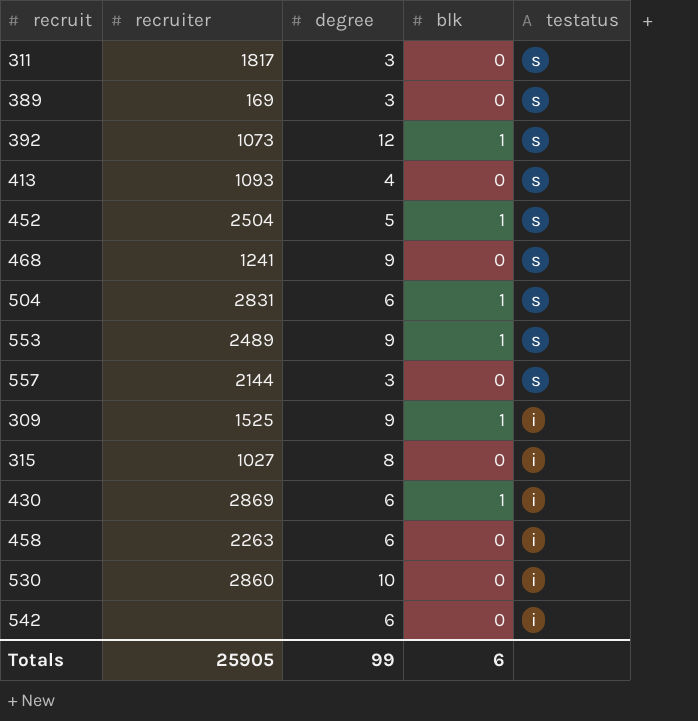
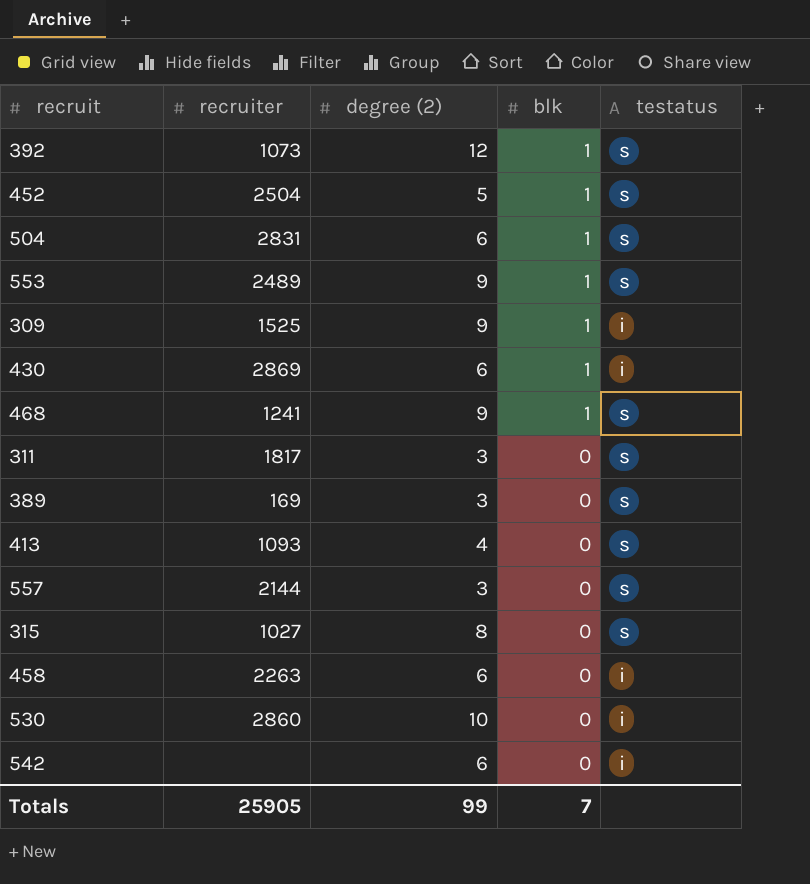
row order: testatus descending -> blk descending
column name: degree -> degree (2)
468 | blk: 0 -> 1
315 | testatus: i -> s
Totals | blk: 6 -> 7

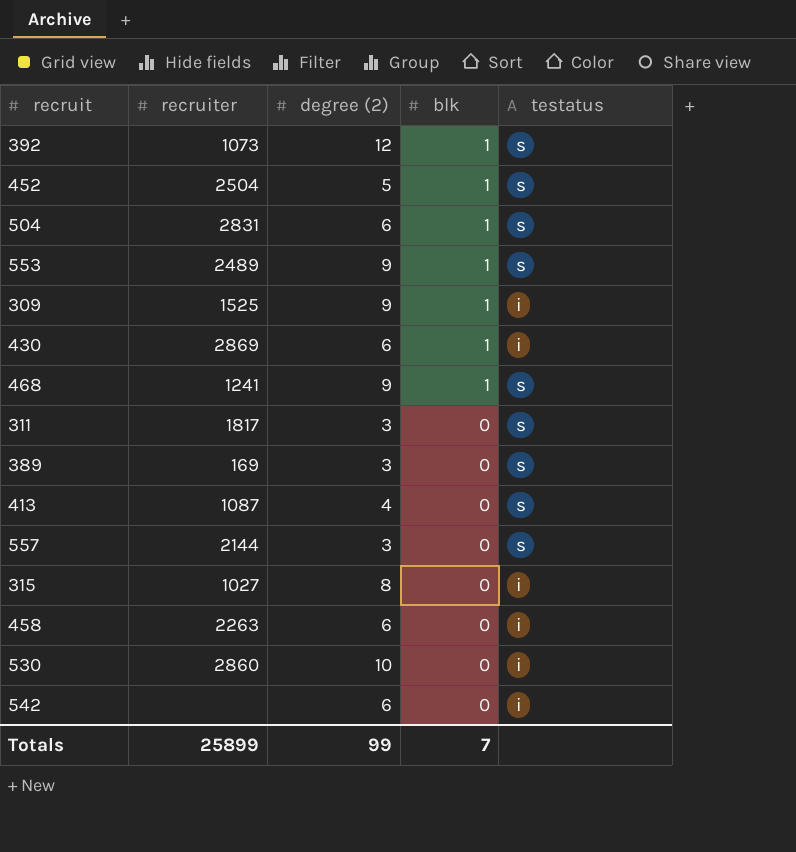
413 | recruiter: 1093 -> 1087
315 | testatus: s -> i
Totals | recruiter: 25905 -> 25899

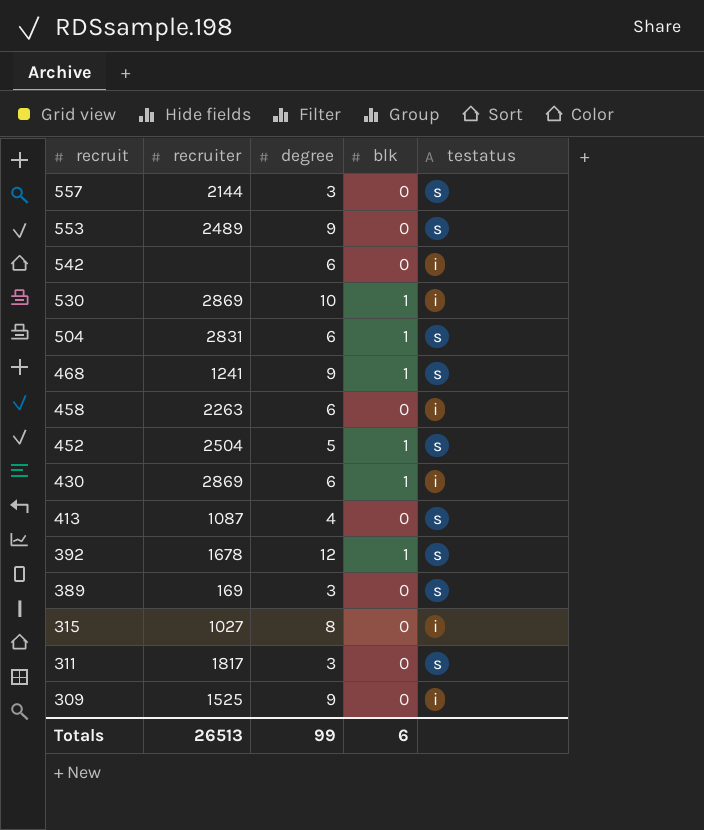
row order: blk descending -> recruit descending
column name: degree (2) -> degree
553 | blk: 1 -> 0
530 | recruiter: 2860 -> 2869
530 | blk: 0 -> 1
392 | recruiter: 1073 -> 1678
309 | blk: 1 -> 0
Totals | recruiter: 25899 -> 26513
Totals | blk: 7 -> 6

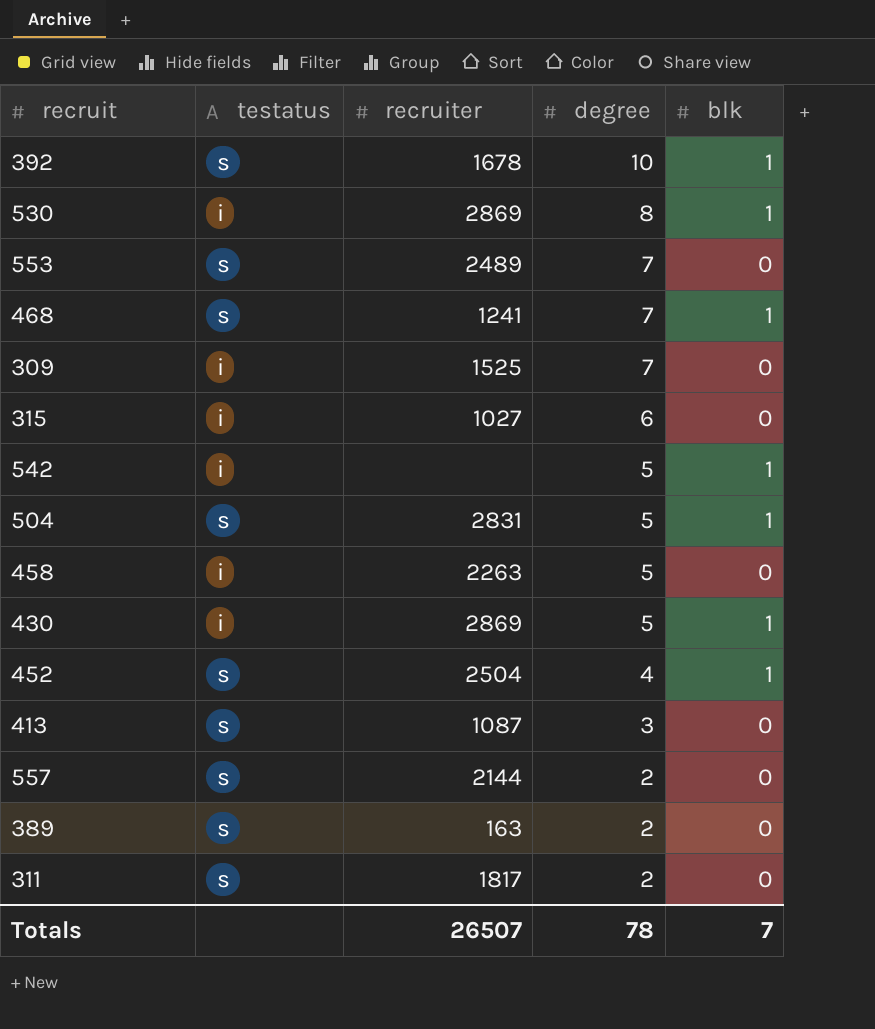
row order: recruit descending -> degree descending
column testatus | position: 5 -> 2
392 | degree: 12 -> 10
530 | degree: 10 -> 8
553 | degree: 9 -> 7
468 | degree: 9 -> 7
309 | degree: 9 -> 7
315 | degree: 8 -> 6
542 | degree: 6 -> 5
542 | blk: 0 -> 1
504 | degree: 6 -> 5
458 | degree: 6 -> 5
430 | degree: 6 -> 5
452 | degree: 5 -> 4
413 | degree: 4 -> 3
557 | degree: 3 -> 2
389 | recruiter: 169 -> 163
389 | degree: 3 -> 2
311 | degree: 3 -> 2
Totals | recruiter: 26513 -> 26507
Totals | degree: 99 -> 78
Totals | blk: 6 -> 7

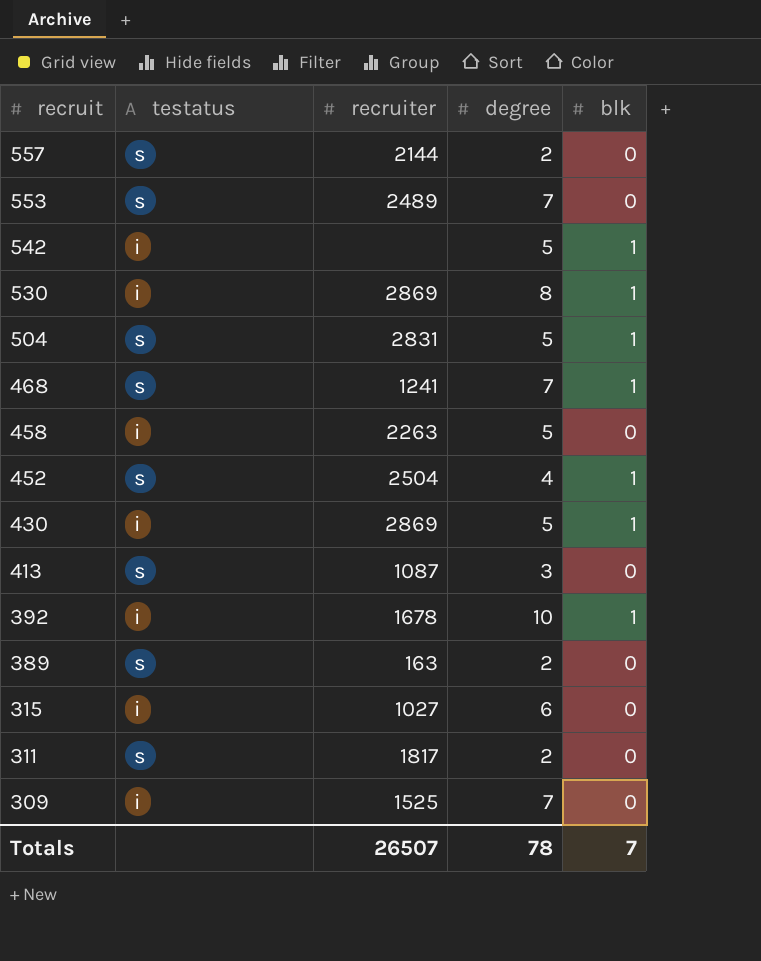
row order: degree descending -> recruit descending
392 | testatus: s -> i

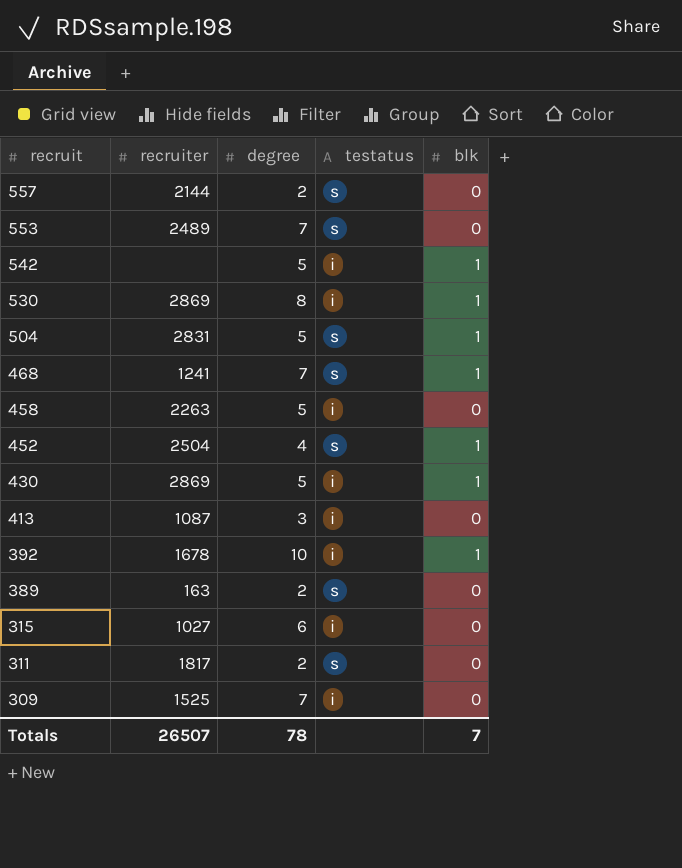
column testatus | position: 2 -> 4
413 | testatus: s -> i

